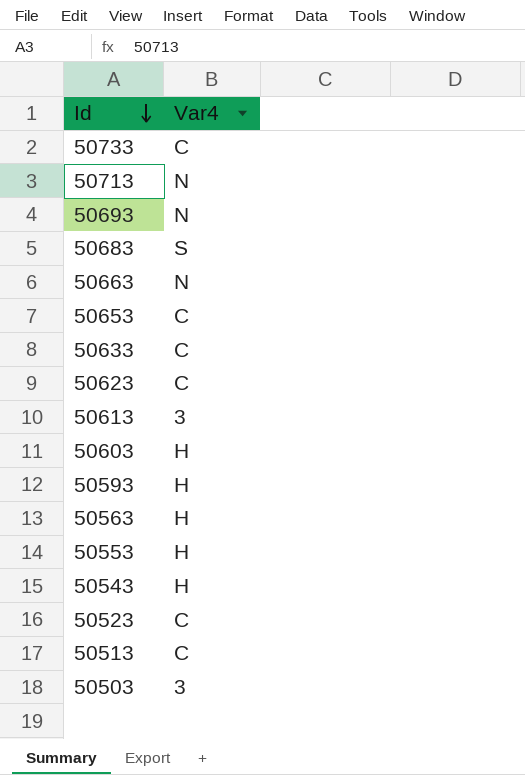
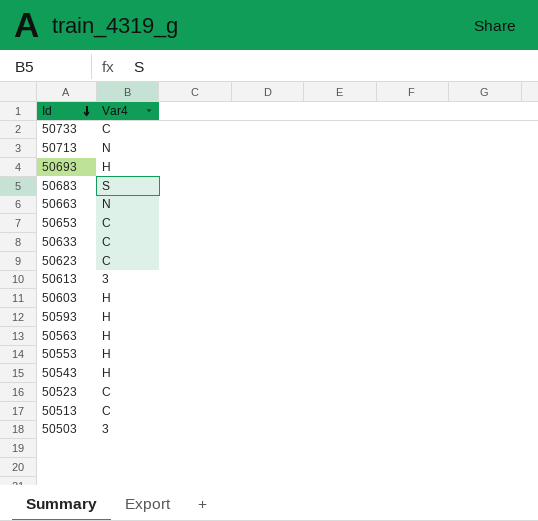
50693 | Var4: N -> H

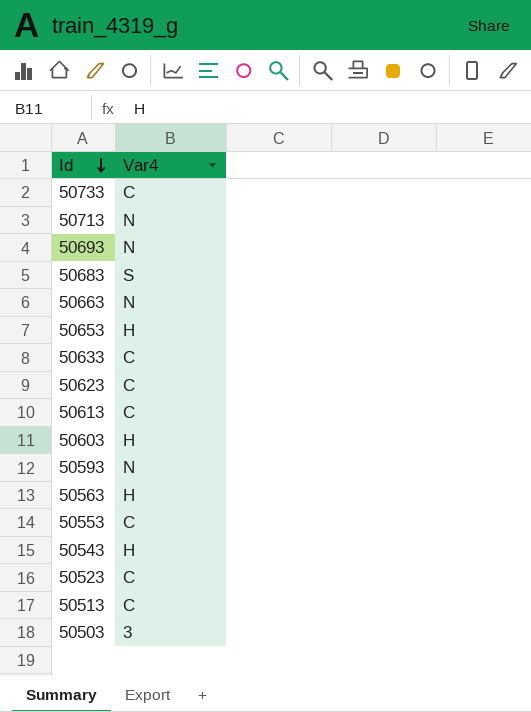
50693 | Var4: H -> N
50653 | Var4: C -> H
50613 | Var4: 3 -> C
50593 | Var4: H -> N
50553 | Var4: H -> C

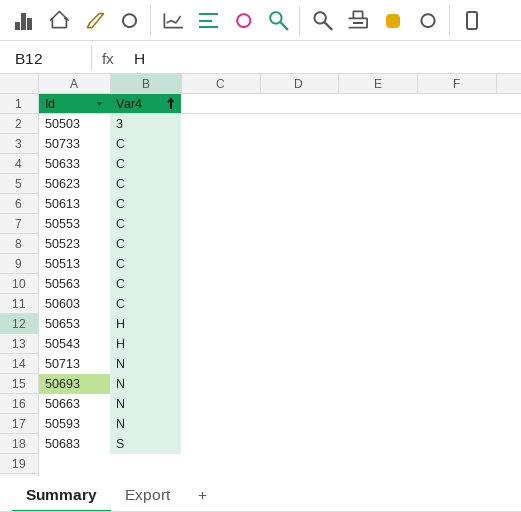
row order: Id descending -> Var4 ascending
50563 | Var4: H -> C
50603 | Var4: H -> C

